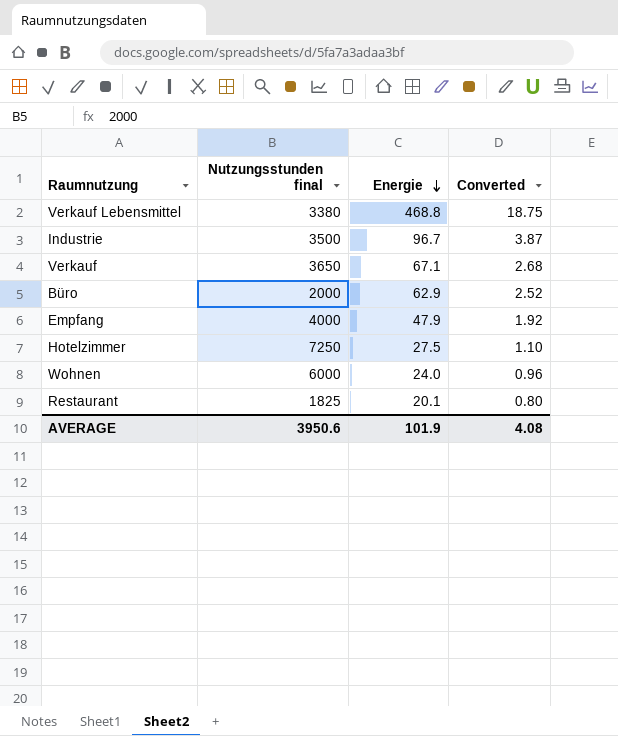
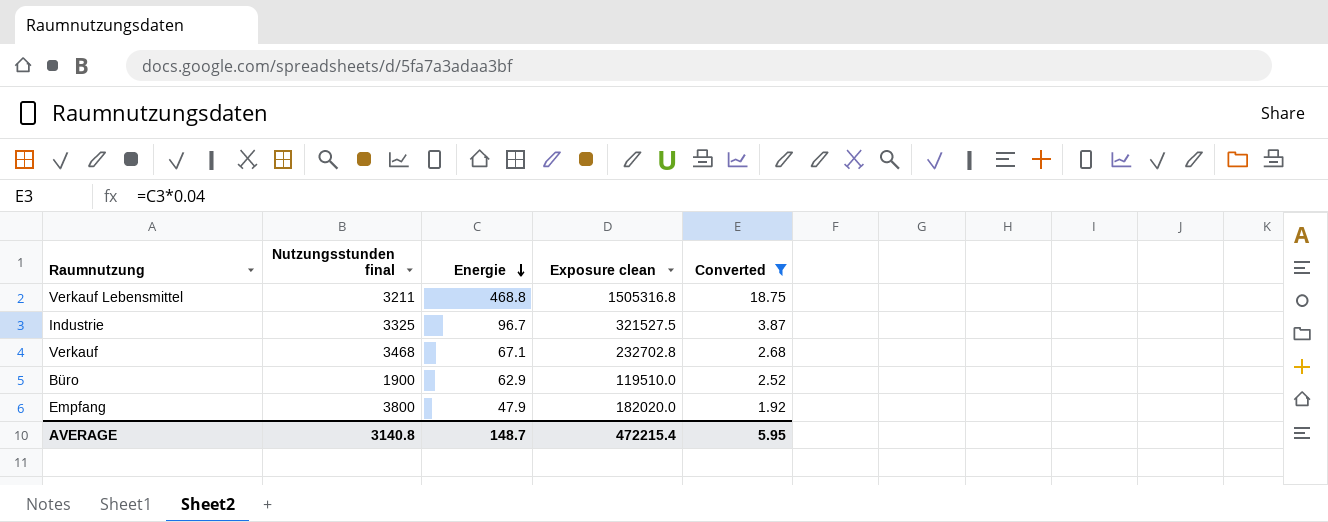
filter: none -> Converted >= 1.92
column Exposure clean | formula: none -> [Nutzungsstunden final] * [Energie]
Verkauf Lebensmittel | Nutzungsstunden final: 3380 -> 3211
Industrie | Nutzungsstunden final: 3500 -> 3325
Verkauf | Nutzungsstunden final: 3650 -> 3468
Büro | Nutzungsstunden final: 2000 -> 1900
Empfang | Nutzungsstunden final: 4000 -> 3800
AVERAGE | Nutzungsstunden final: 3950.6 -> 3140.8
AVERAGE | Energie: 101.9 -> 148.7
AVERAGE | Converted: 4.08 -> 5.95

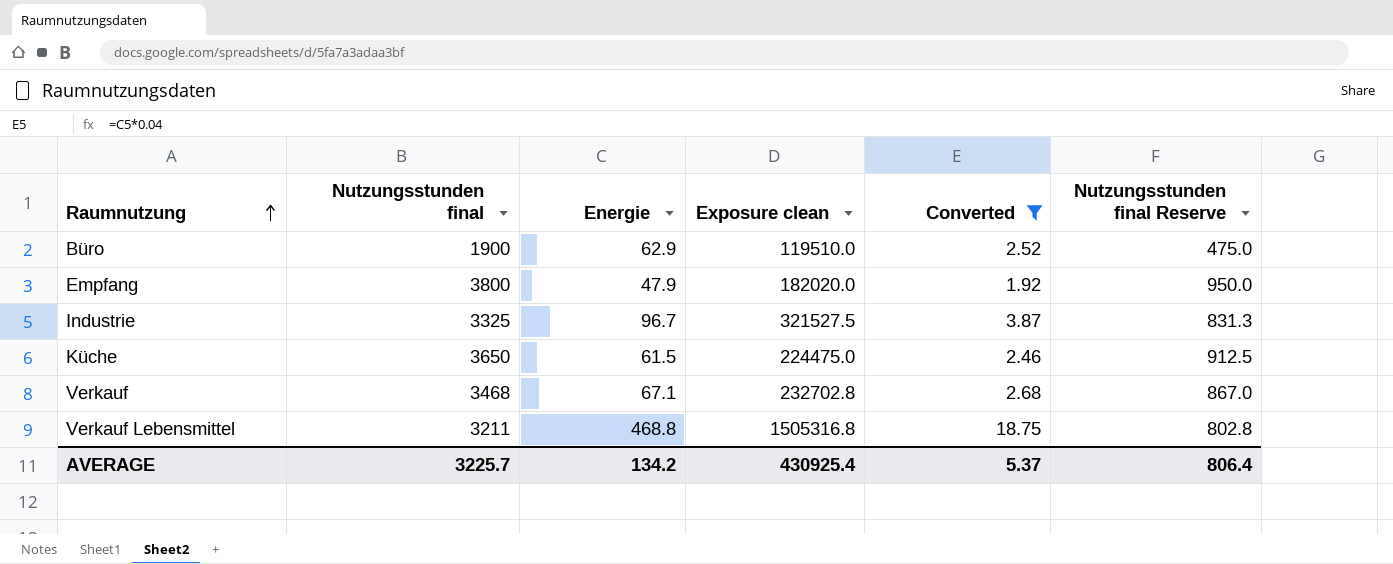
row order: Energie descending -> Raumnutzung ascending
column Nutzungsstunden final Reserve | formula: none -> [Nutzungsstunden final] * 0.25
row Küche: none -> 3650 | 61.5 | 224475.0 | 2.46 | 912.5
AVERAGE | Nutzungsstunden final: 3140.8 -> 3225.7
AVERAGE | Energie: 148.7 -> 134.2
AVERAGE | Exposure clean: 472215.4 -> 430925.4
AVERAGE | Converted: 5.95 -> 5.37

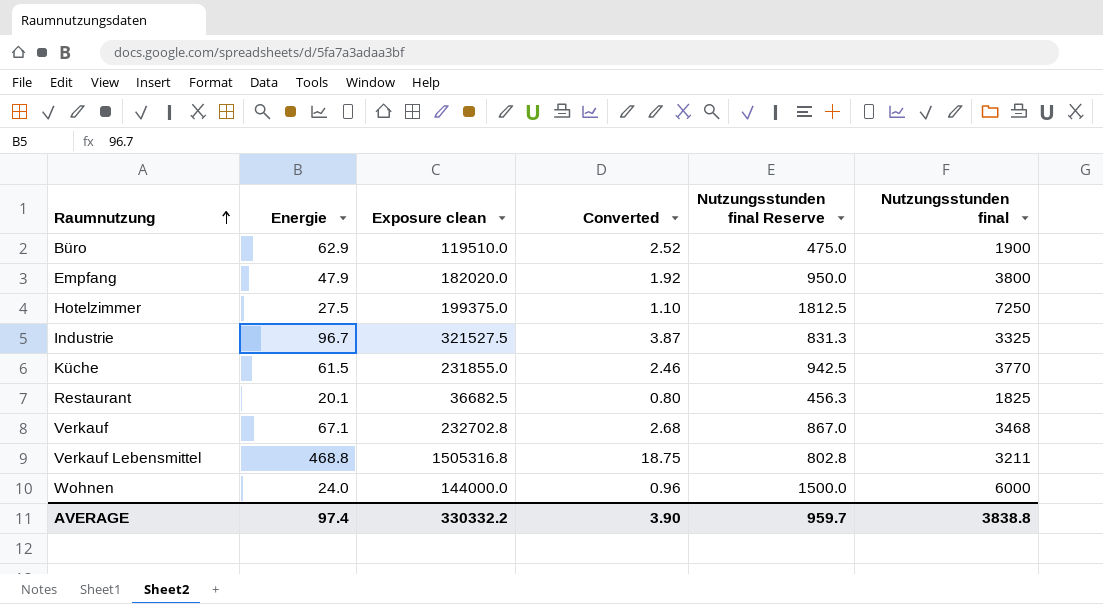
filter: Converted >= 1.92 -> none
column Nutzungsstunden final | position: 2 -> 6
Küche | Exposure clean: 224475.0 -> 231855.0
Küche | Nutzungsstunden final Reserve: 912.5 -> 942.5
Küche | Nutzungsstunden final: 3650 -> 3770
AVERAGE | Energie: 134.2 -> 97.4
AVERAGE | Exposure clean: 430925.4 -> 330332.2
AVERAGE | Converted: 5.37 -> 3.90
AVERAGE | Nutzungsstunden final Reserve: 806.4 -> 959.7
AVERAGE | Nutzungsstunden final: 3225.7 -> 3838.8

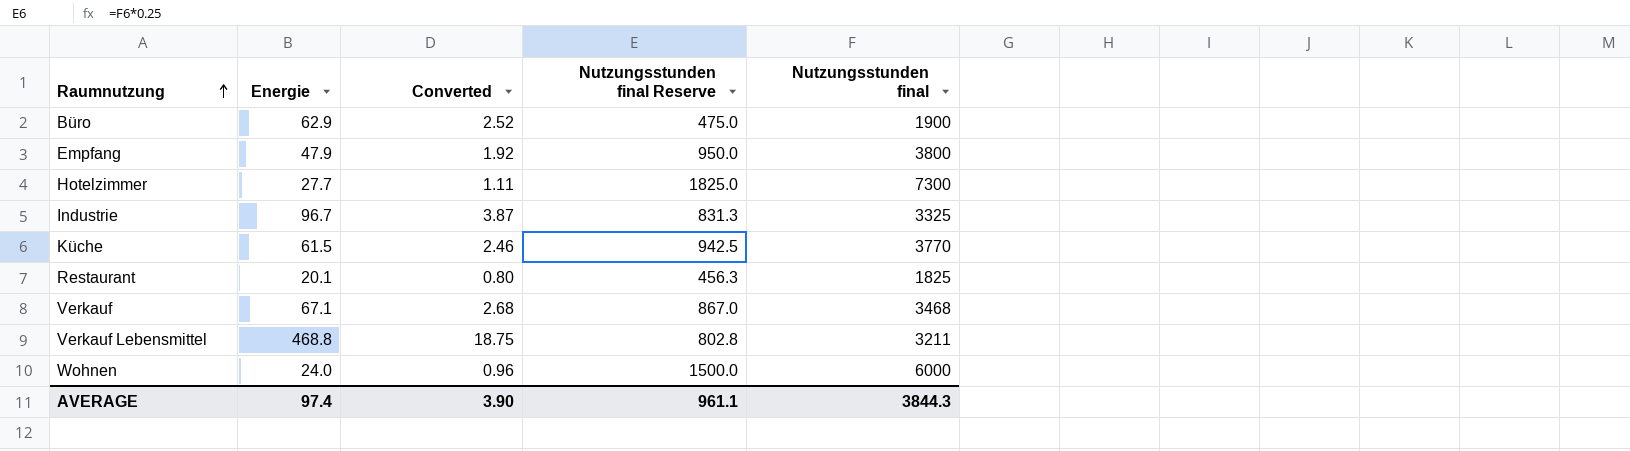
column Exposure clean | formula: [Energie] * [Nutzungsstunden final] -> none
Hotelzimmer | Energie: 27.5 -> 27.7
Hotelzimmer | Converted: 1.10 -> 1.11
Hotelzimmer | Nutzungsstunden final Reserve: 1812.5 -> 1825.0
Hotelzimmer | Nutzungsstunden final: 7250 -> 7300
AVERAGE | Nutzungsstunden final Reserve: 959.7 -> 961.1
AVERAGE | Nutzungsstunden final: 3838.8 -> 3844.3

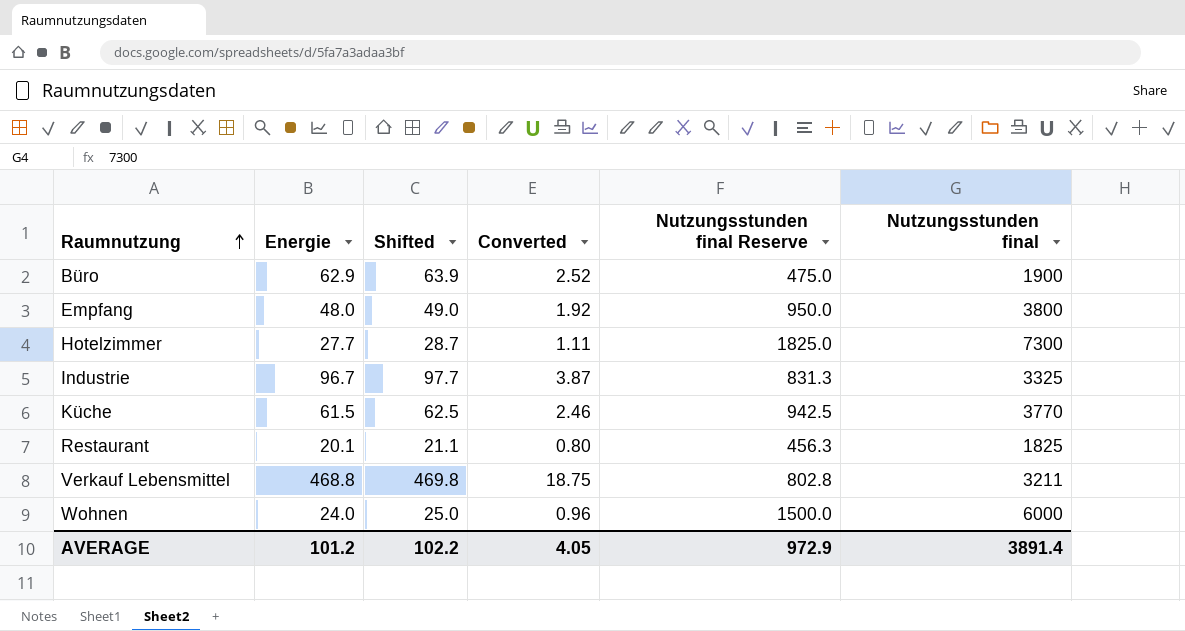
column Shifted | formula: none -> [Energie] + 1
row Verkauf: 67.1 | 2.68 | 867.0 | 3468 -> none
Empfang | Energie: 47.9 -> 48.0
AVERAGE | Energie: 97.4 -> 101.2
AVERAGE | Converted: 3.90 -> 4.05
AVERAGE | Nutzungsstunden final Reserve: 961.1 -> 972.9
AVERAGE | Nutzungsstunden final: 3844.3 -> 3891.4

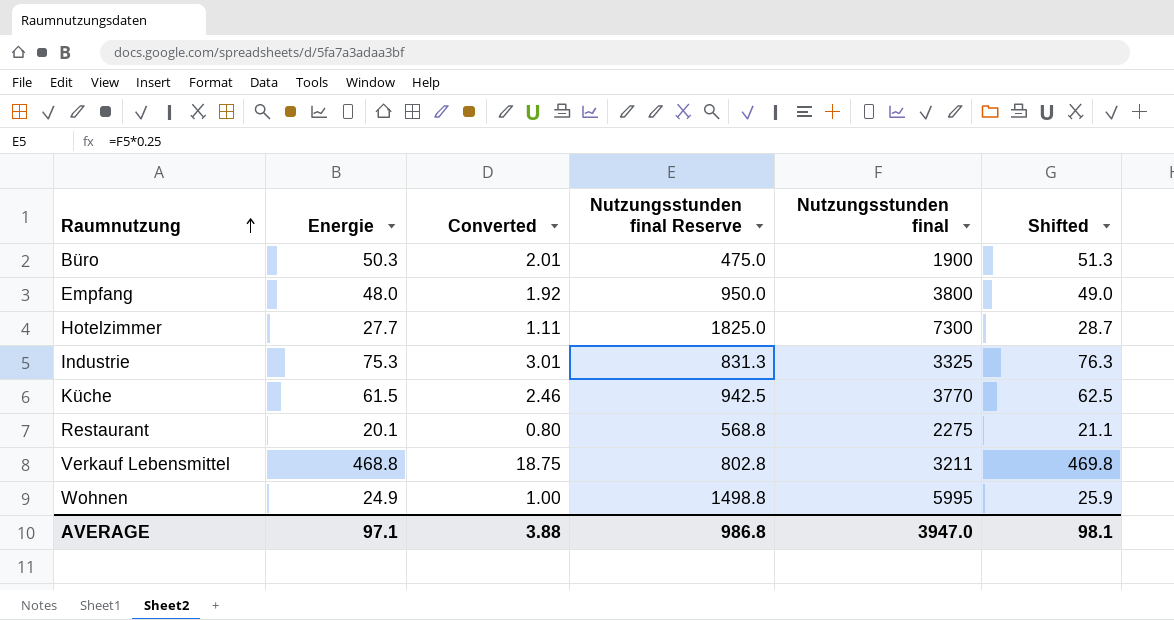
column Shifted | position: 3 -> 6
Büro | Energie: 62.9 -> 50.3
Büro | Converted: 2.52 -> 2.01
Büro | Shifted: 63.9 -> 51.3
Industrie | Energie: 96.7 -> 75.3
Industrie | Converted: 3.87 -> 3.01
Industrie | Shifted: 97.7 -> 76.3
Restaurant | Nutzungsstunden final Reserve: 456.3 -> 568.8
Restaurant | Nutzungsstunden final: 1825 -> 2275
Wohnen | Energie: 24.0 -> 24.9
Wohnen | Converted: 0.96 -> 1.00
Wohnen | Nutzungsstunden final Reserve: 1500.0 -> 1498.8
Wohnen | Nutzungsstunden final: 6000 -> 5995
Wohnen | Shifted: 25.0 -> 25.9
AVERAGE | Energie: 101.2 -> 97.1
AVERAGE | Converted: 4.05 -> 3.88
AVERAGE | Nutzungsstunden final Reserve: 972.9 -> 986.8
AVERAGE | Nutzungsstunden final: 3891.4 -> 3947.0
AVERAGE | Shifted: 102.2 -> 98.1

